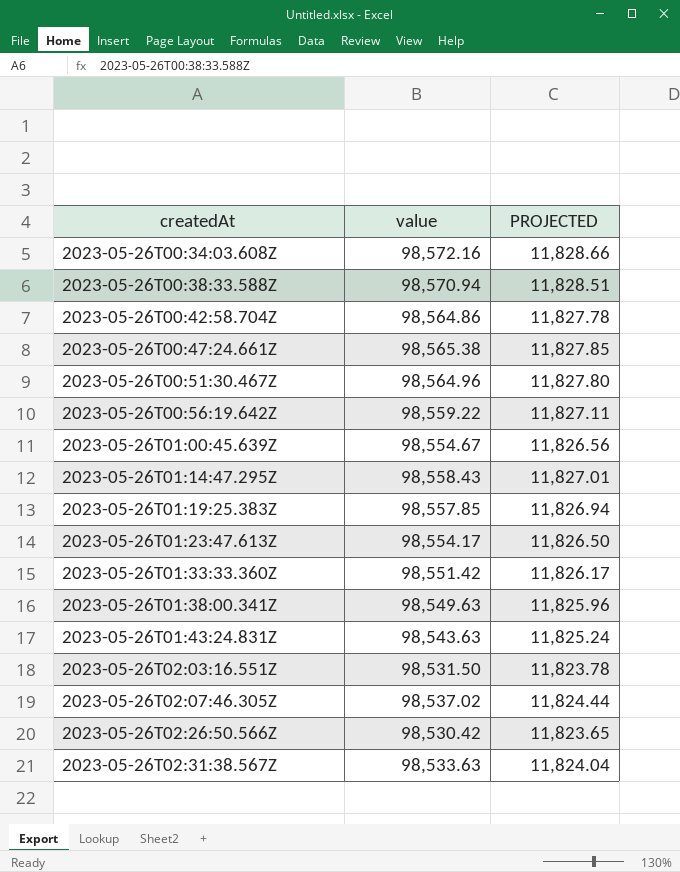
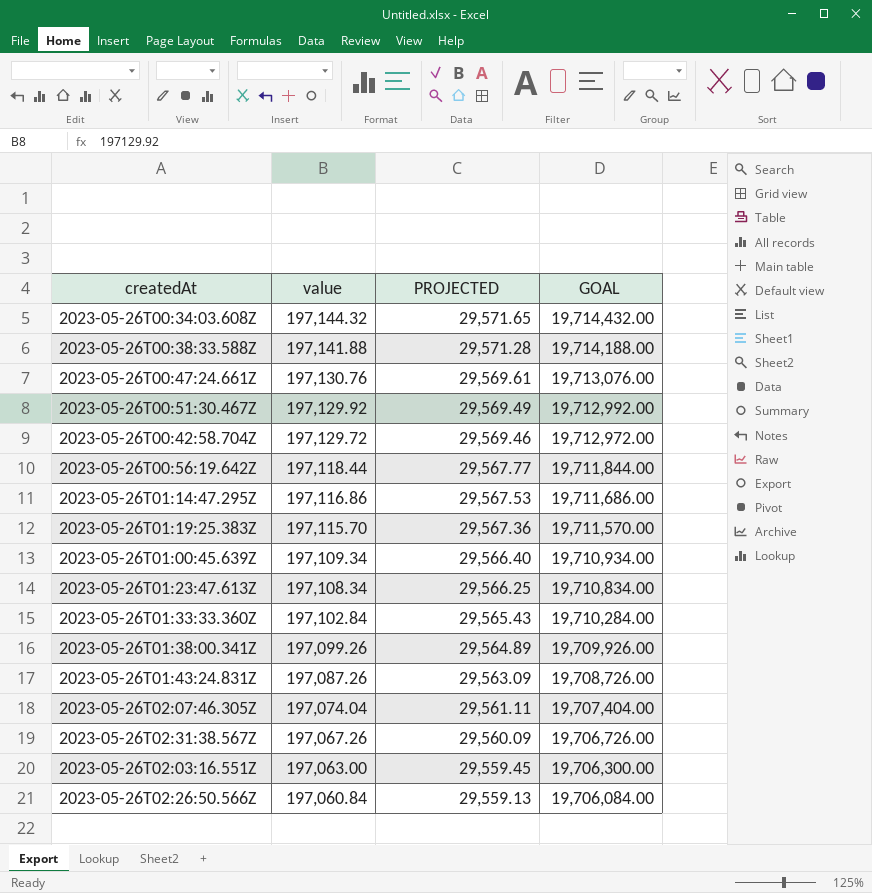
row order: createdAt ascending -> value descending
column PROJECTED | formula: [value] * 0.12 -> [value] * 0.15
column GOAL | formula: none -> [value] * 100
2023-05-26T00:34:03.608Z | value: 98,572.16 -> 197,144.32
2023-05-26T00:38:33.588Z | value: 98,570.94 -> 197,141.88
2023-05-26T00:47:24.661Z | value: 98,565.38 -> 197,130.76
2023-05-26T00:51:30.467Z | value: 98,564.96 -> 197,129.92
2023-05-26T00:42:58.704Z | value: 98,564.86 -> 197,129.72
2023-05-26T00:56:19.642Z | value: 98,559.22 -> 197,118.44
2023-05-26T01:14:47.295Z | value: 98,558.43 -> 197,116.86
2023-05-26T01:19:25.383Z | value: 98,557.85 -> 197,115.70
2023-05-26T01:00:45.639Z | value: 98,554.67 -> 197,109.34
2023-05-26T01:23:47.613Z | value: 98,554.17 -> 197,108.34
2023-05-26T01:33:33.360Z | value: 98,551.42 -> 197,102.84
2023-05-26T01:38:00.341Z | value: 98,549.63 -> 197,099.26
2023-05-26T01:43:24.831Z | value: 98,543.63 -> 197,087.26
2023-05-26T02:07:46.305Z | value: 98,537.02 -> 197,074.04
2023-05-26T02:31:38.567Z | value: 98,533.63 -> 197,067.26
2023-05-26T02:03:16.551Z | value: 98,531.50 -> 197,063.00
2023-05-26T02:26:50.566Z | value: 98,530.42 -> 197,060.84

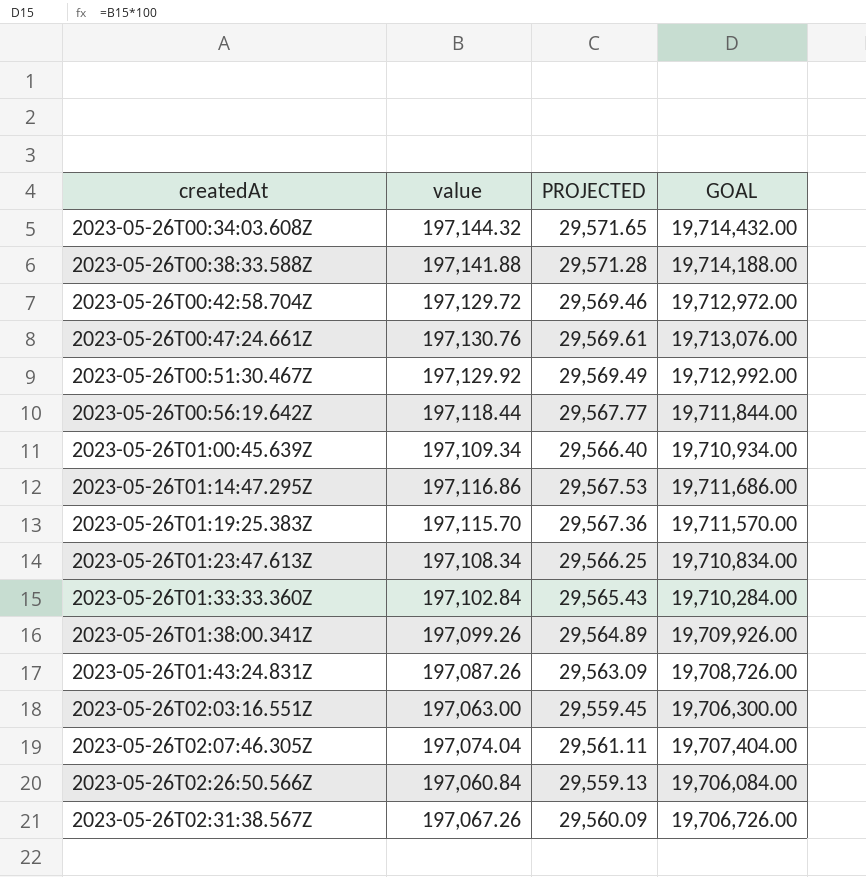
row order: value descending -> createdAt ascending

